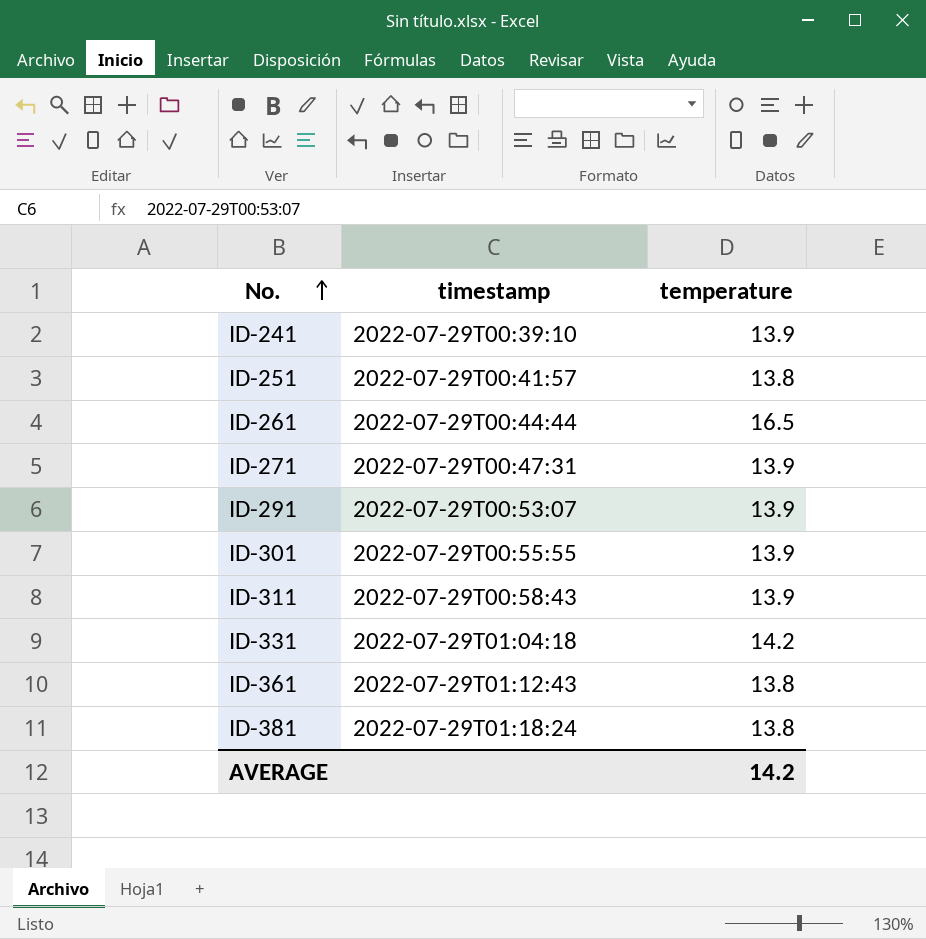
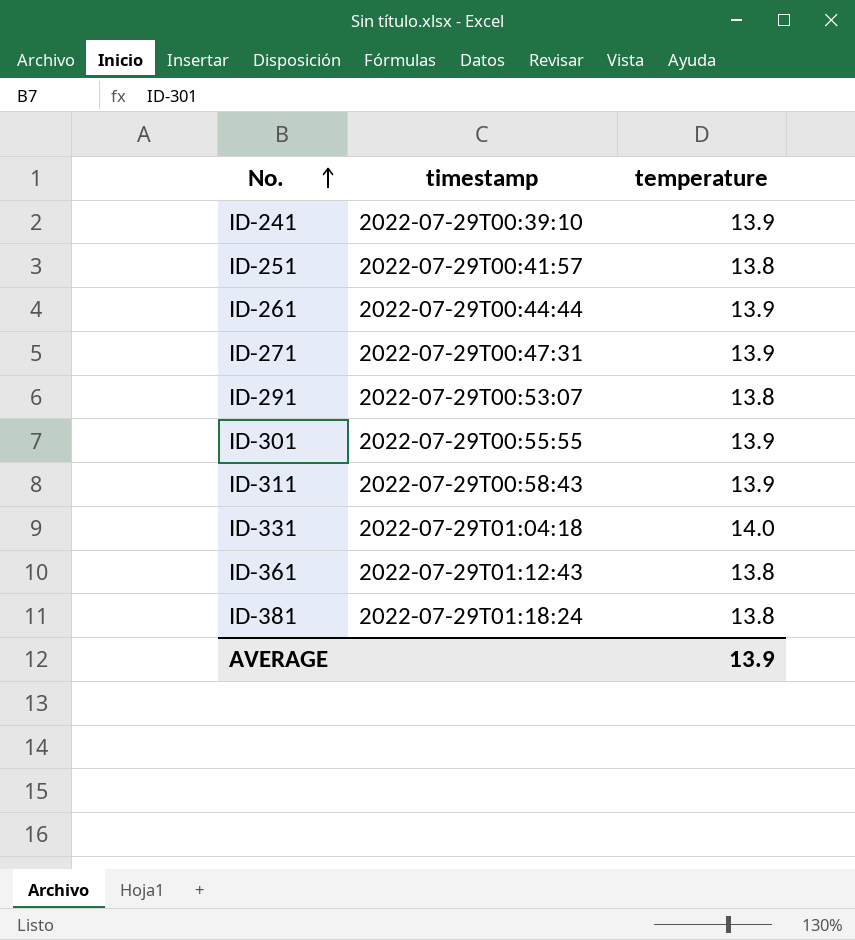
ID-261 | temperature: 16.5 -> 13.9
ID-291 | temperature: 13.9 -> 13.8
ID-331 | temperature: 14.2 -> 14.0
AVERAGE | temperature: 14.2 -> 13.9

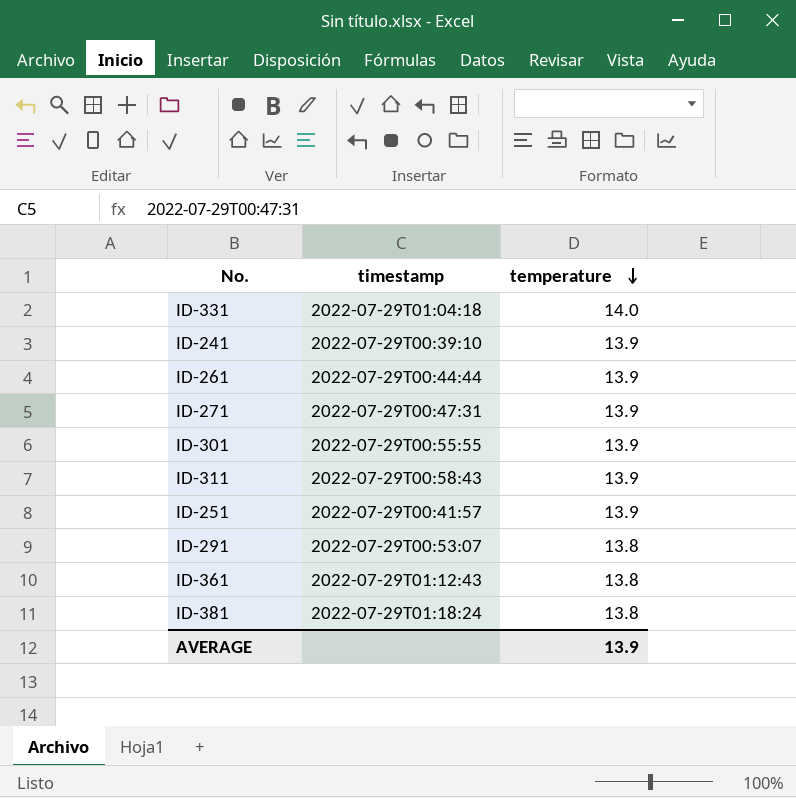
row order: No. ascending -> temperature descending
ID-251 | temperature: 13.8 -> 13.9

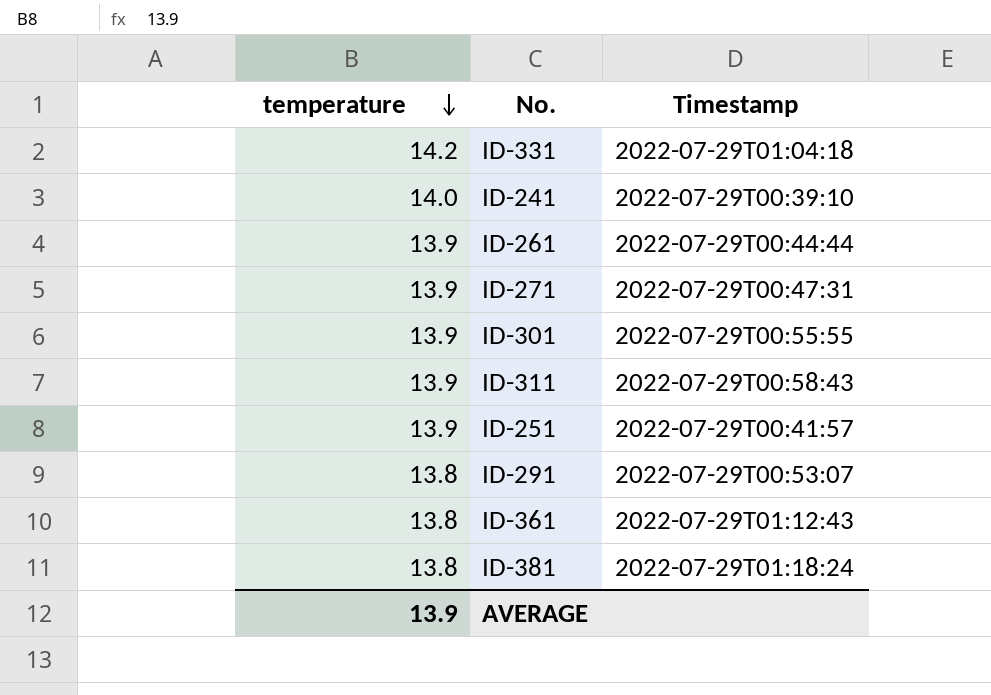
column temperature | position: 3 -> 1
column name: timestamp -> Timestamp
ID-331 | temperature: 14.0 -> 14.2
ID-241 | temperature: 13.9 -> 14.0

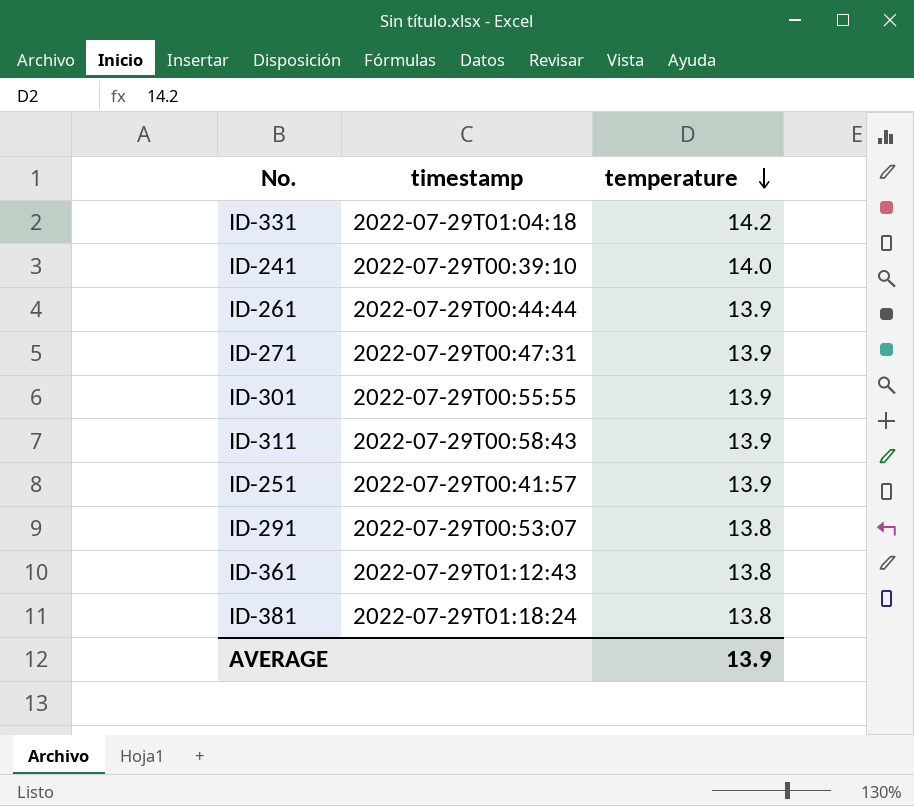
column name: Timestamp -> timestamp
column temperature | position: 1 -> 3

